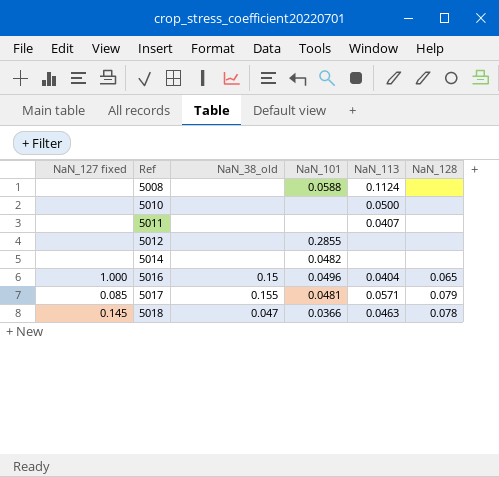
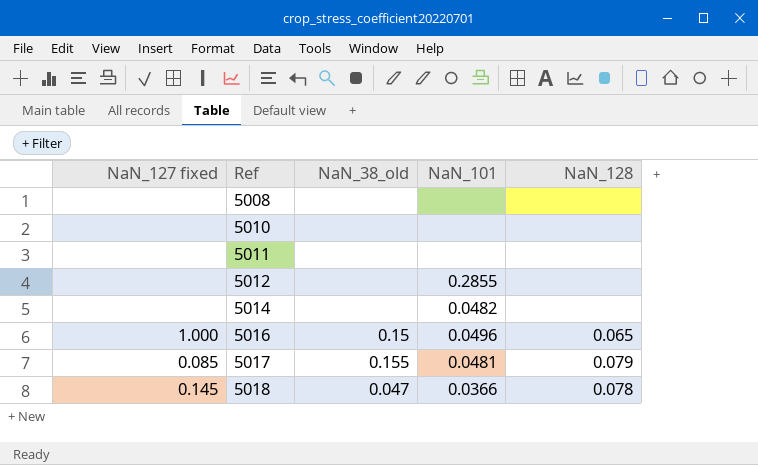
column NaN_113 | position: 5 -> none
5008 | NaN_101: 0.0588 -> none

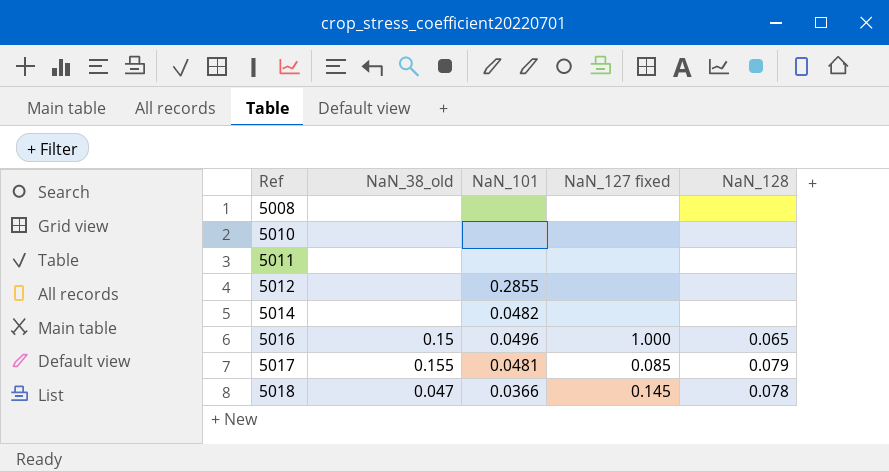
column NaN_127 fixed | position: 1 -> 4

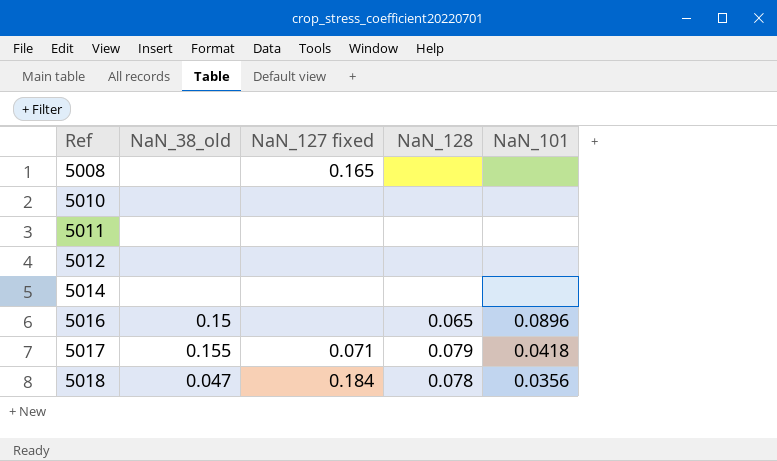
column NaN_101 | position: 3 -> 5
5008 | NaN_127 fixed: none -> 0.165
5012 | NaN_101: 0.2855 -> none
5014 | NaN_101: 0.0482 -> none
5016 | NaN_127 fixed: 1.000 -> none
5016 | NaN_101: 0.0496 -> 0.0896
5017 | NaN_127 fixed: 0.085 -> 0.071
5017 | NaN_101: 0.0481 -> 0.0418
5018 | NaN_127 fixed: 0.145 -> 0.184
5018 | NaN_101: 0.0366 -> 0.0356

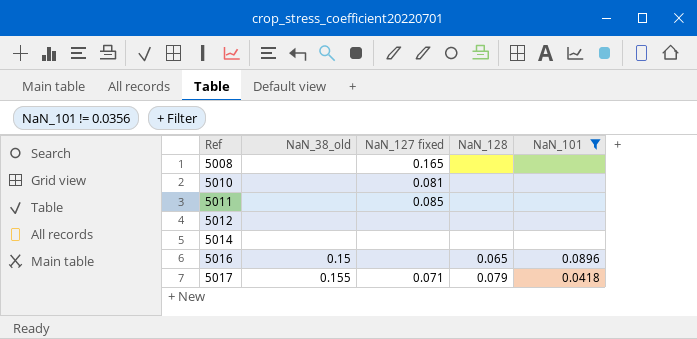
filter: none -> NaN_101 != 0.0356
5010 | NaN_127 fixed: none -> 0.081
5011 | NaN_127 fixed: none -> 0.085

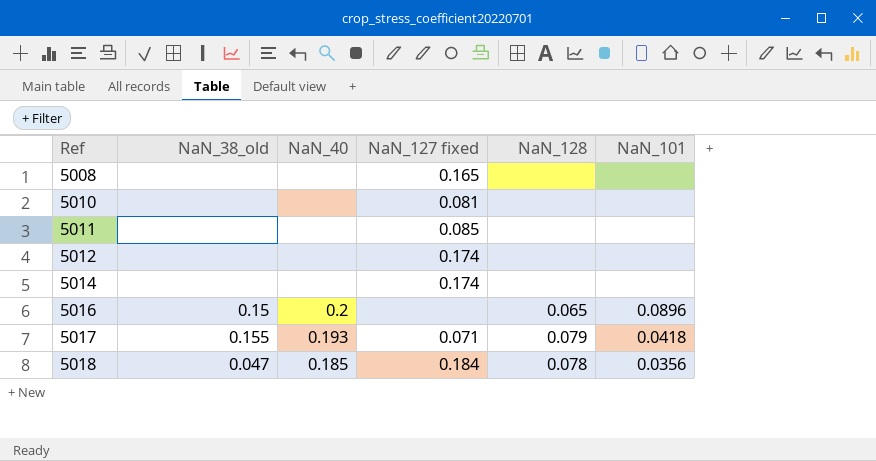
filter: NaN_101 != 0.0356 -> none
column NaN_40 | position: none -> 3
5012 | NaN_127 fixed: none -> 0.174
5014 | NaN_127 fixed: none -> 0.174

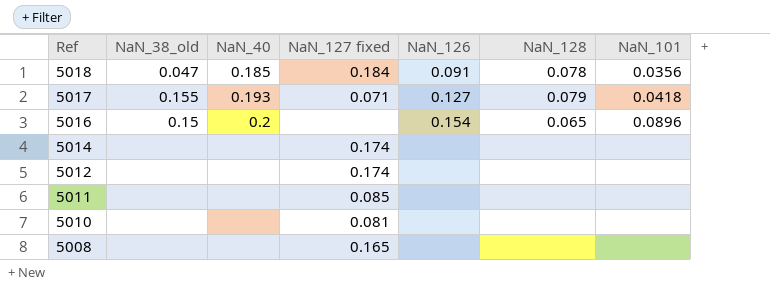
row order: Ref ascending -> Ref descending
column NaN_126 | position: none -> 5

